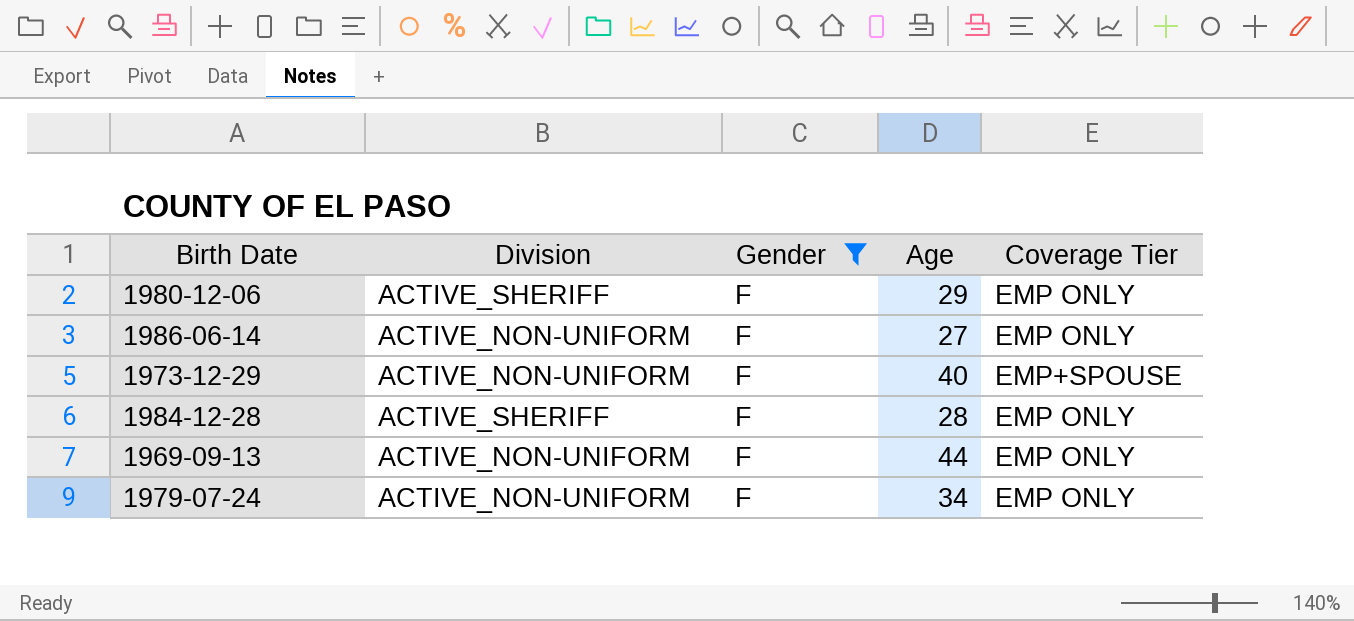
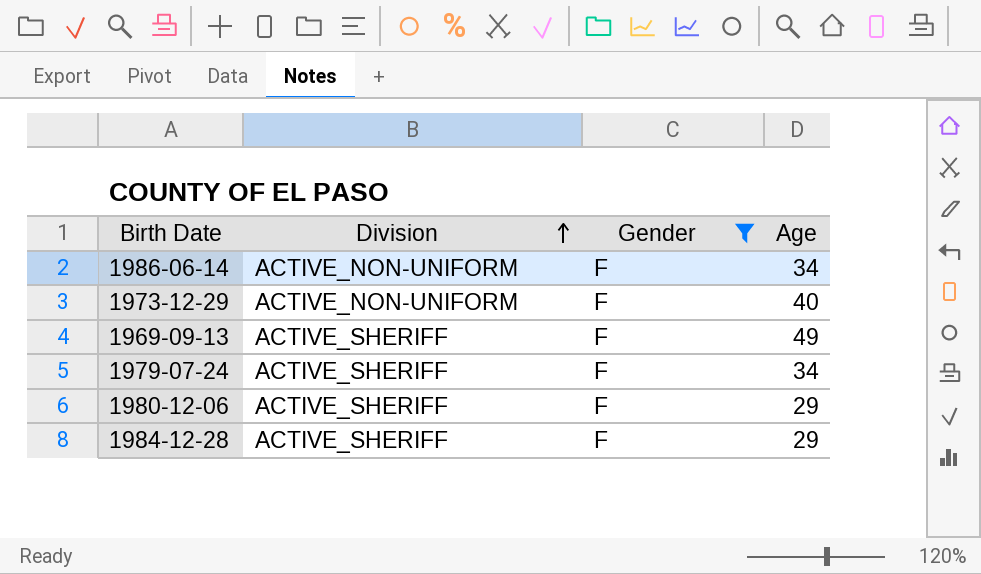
row order: none -> Division ascending
column Coverage Tier | position: 5 -> none
1986-06-14 | Age: 27 -> 34
1969-09-13 | Division: ACTIVE_NON-UNIFORM -> ACTIVE_SHERIFF
1969-09-13 | Age: 44 -> 49
1979-07-24 | Division: ACTIVE_NON-UNIFORM -> ACTIVE_SHERIFF
1984-12-28 | Age: 28 -> 29

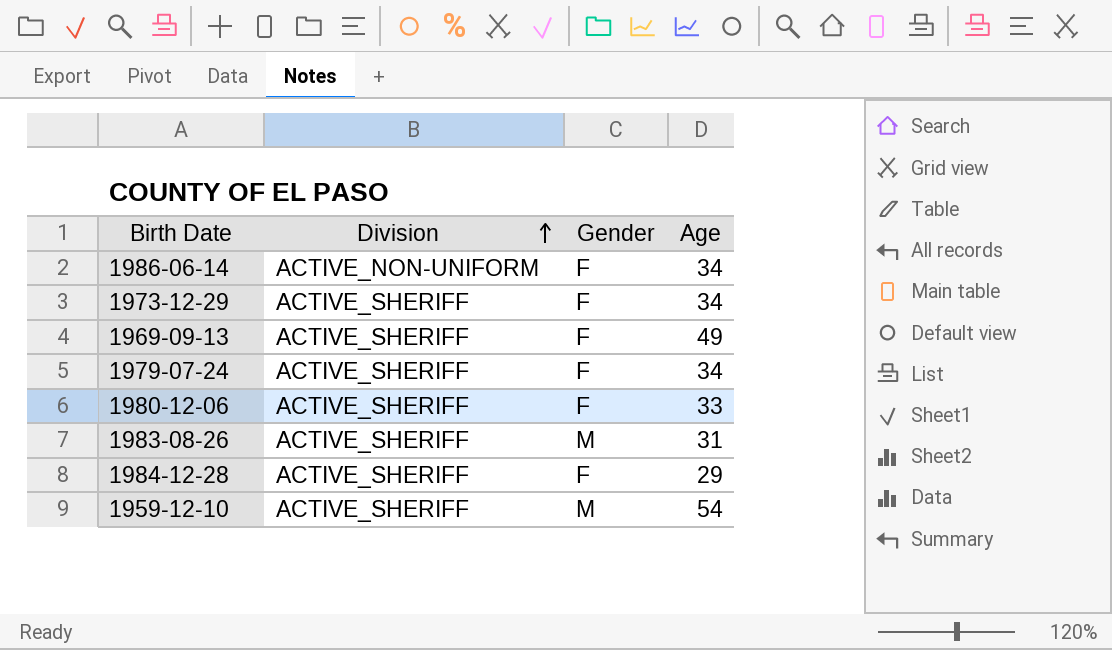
filter: Gender = F -> none
1973-12-29 | Division: ACTIVE_NON-UNIFORM -> ACTIVE_SHERIFF
1973-12-29 | Age: 40 -> 34
1980-12-06 | Age: 29 -> 33

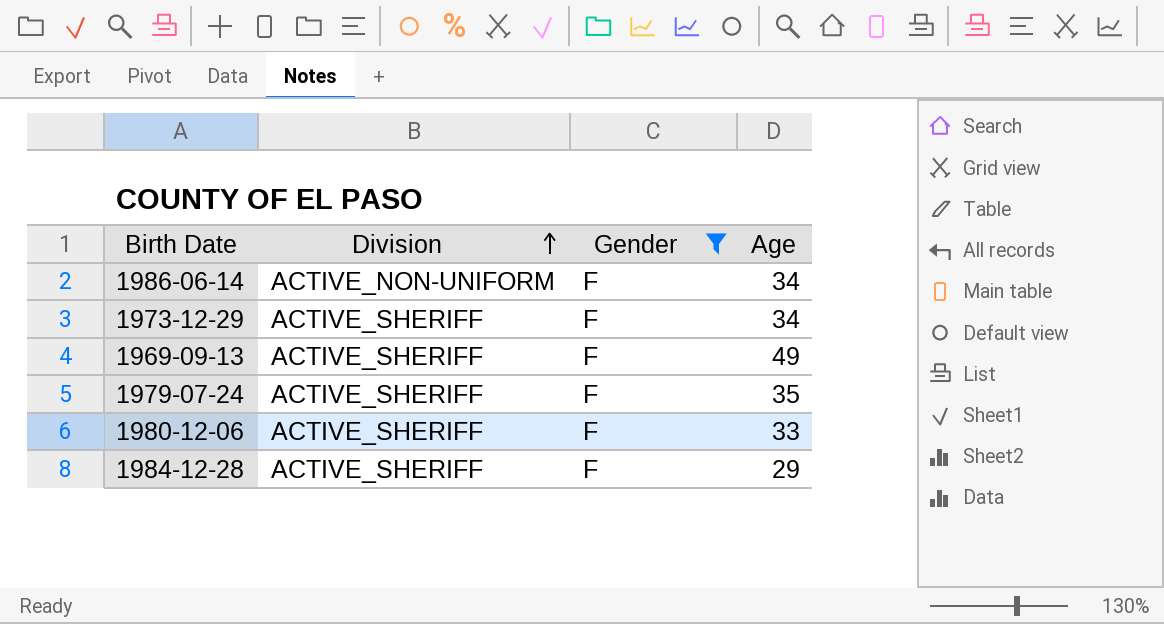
filter: none -> Gender = F
1979-07-24 | Age: 34 -> 35

